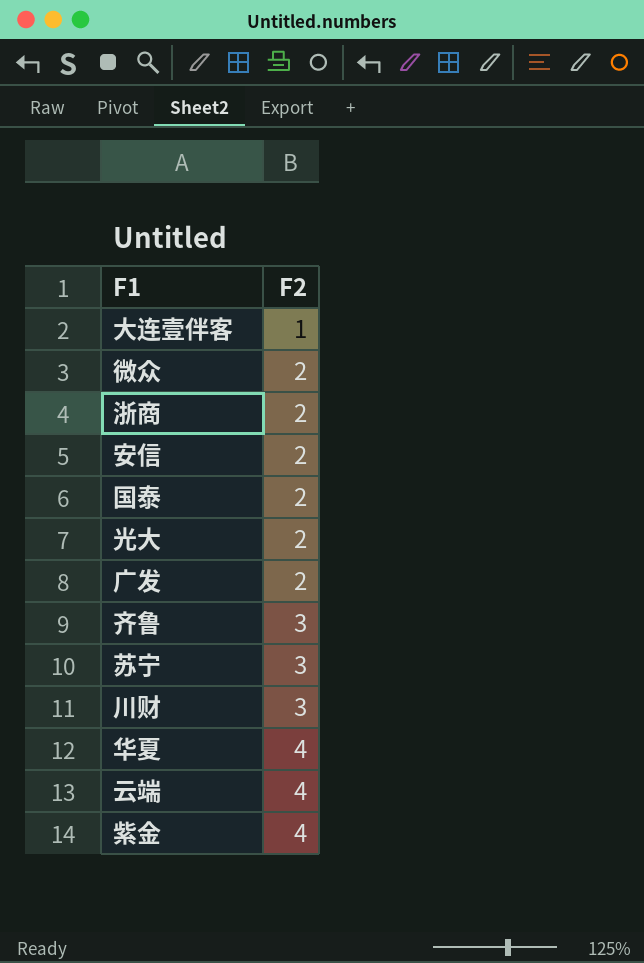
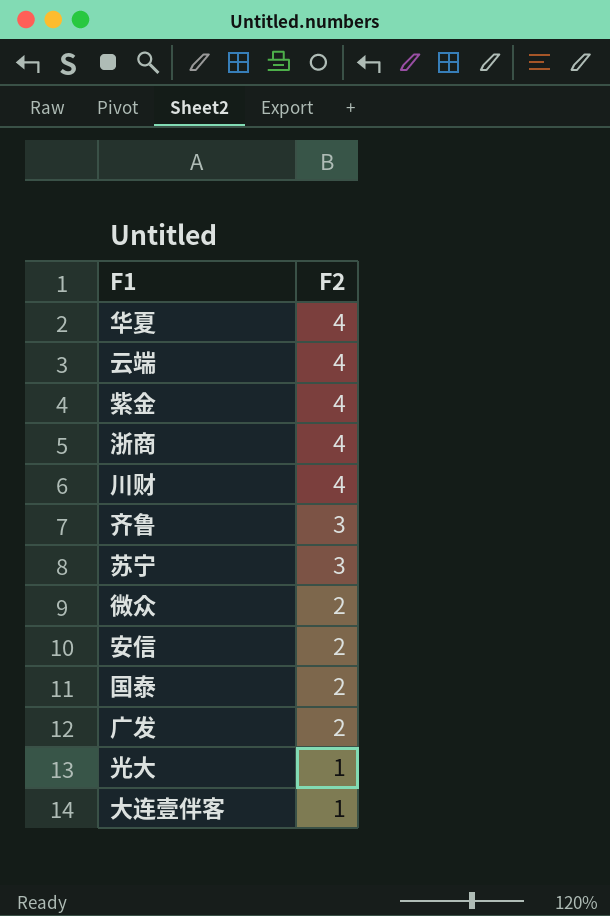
row order: F2 ascending -> F2 descending
浙商 | F2: 2 -> 4
川财 | F2: 3 -> 4
光大 | F2: 2 -> 1

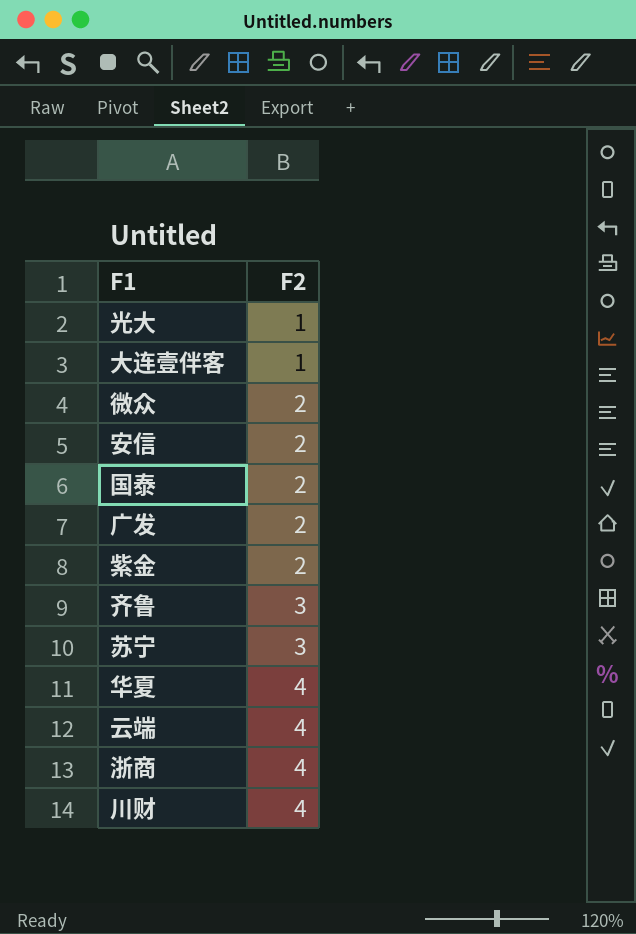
row order: F2 descending -> F2 ascending
紫金 | F2: 4 -> 2

